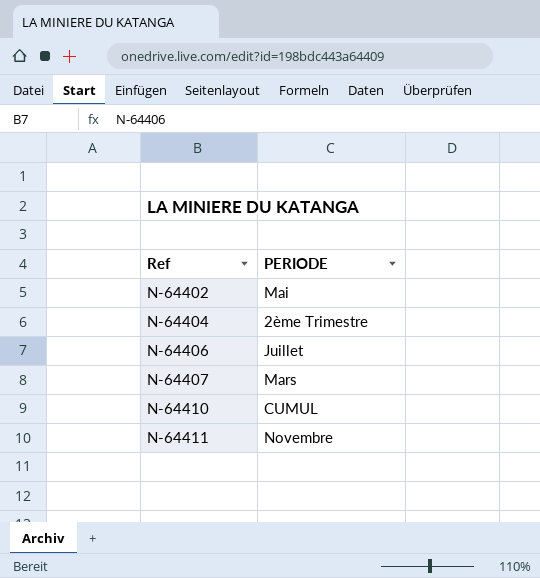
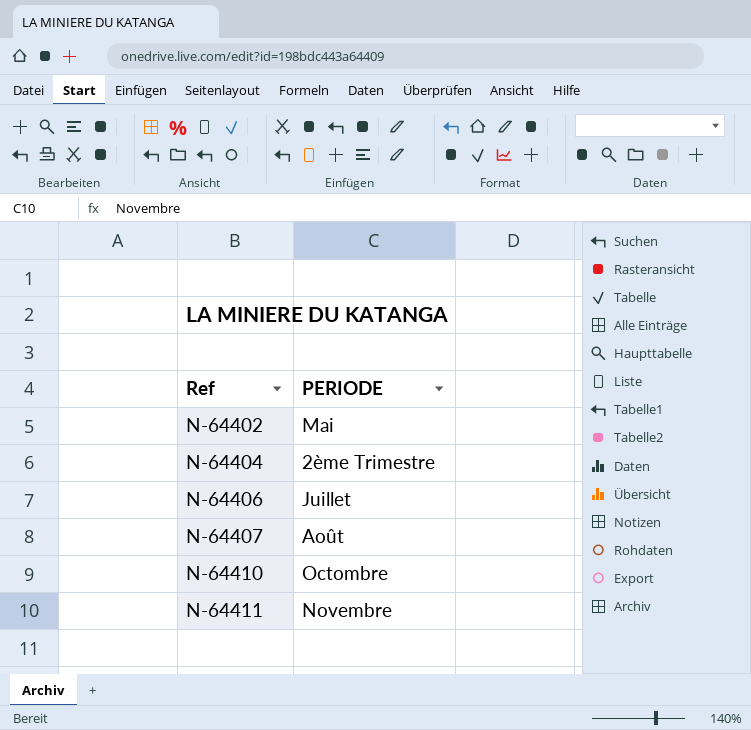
N-64407 | PERIODE: Mars -> Août
N-64410 | PERIODE: CUMUL -> Octombre

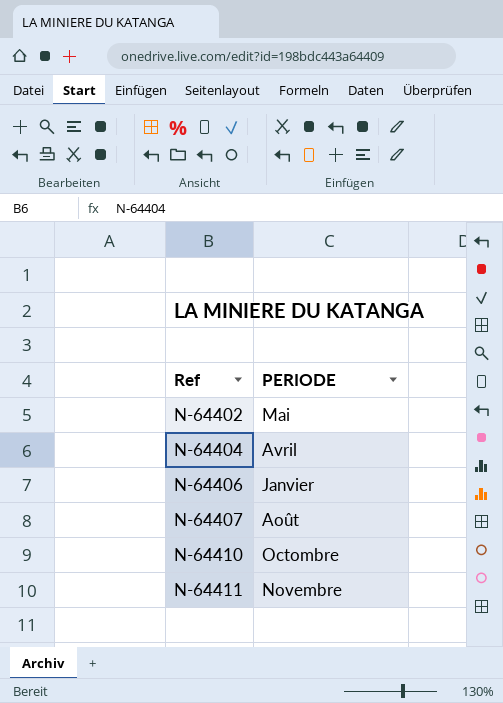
N-64404 | PERIODE: 2ème Trimestre -> Avril
N-64406 | PERIODE: Juillet -> Janvier

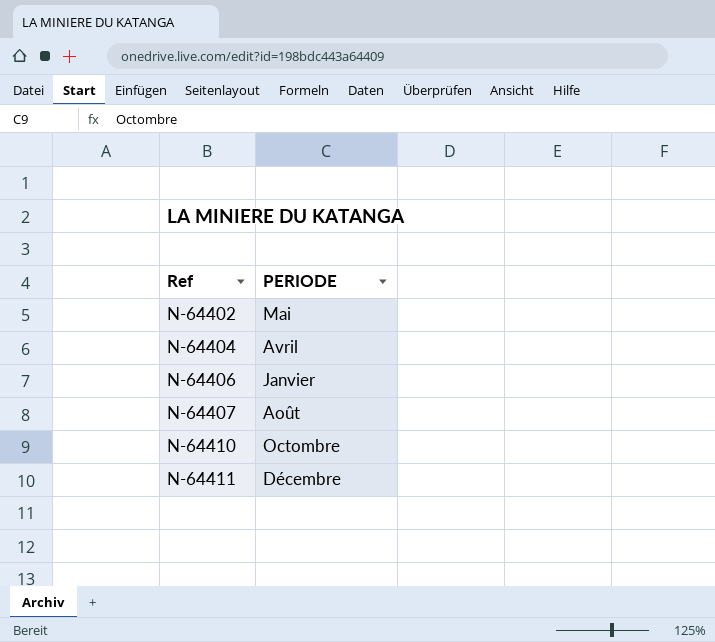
N-64411 | PERIODE: Novembre -> Décembre

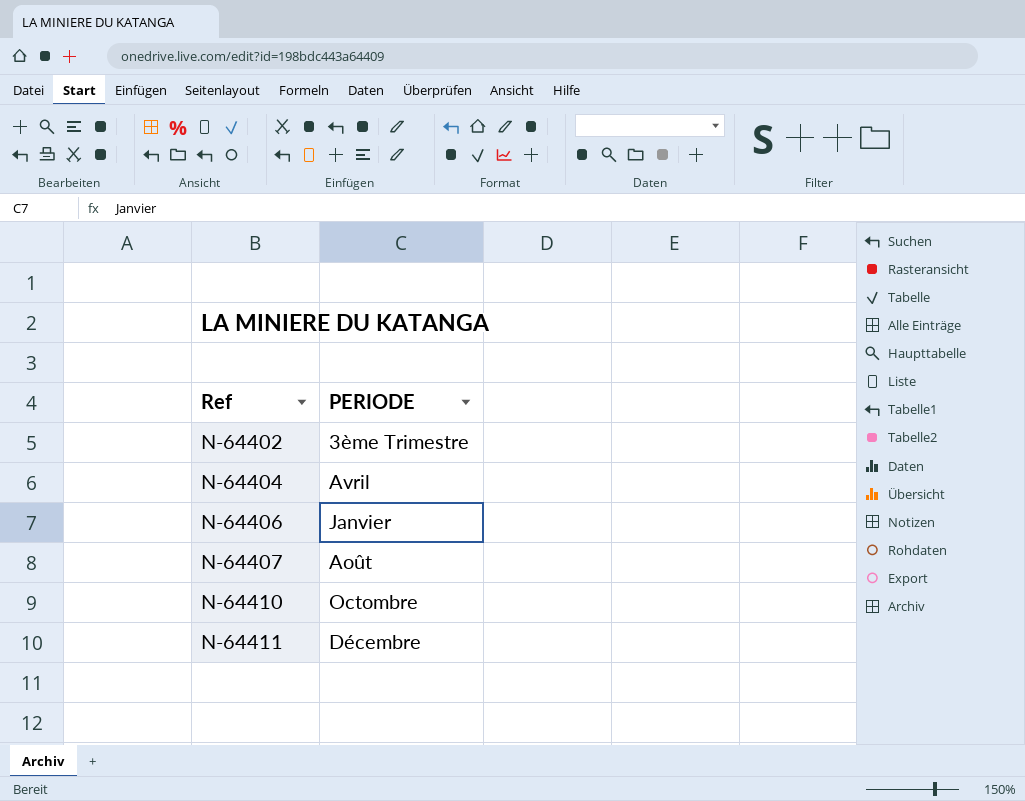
N-64402 | PERIODE: Mai -> 3ème Trimestre

